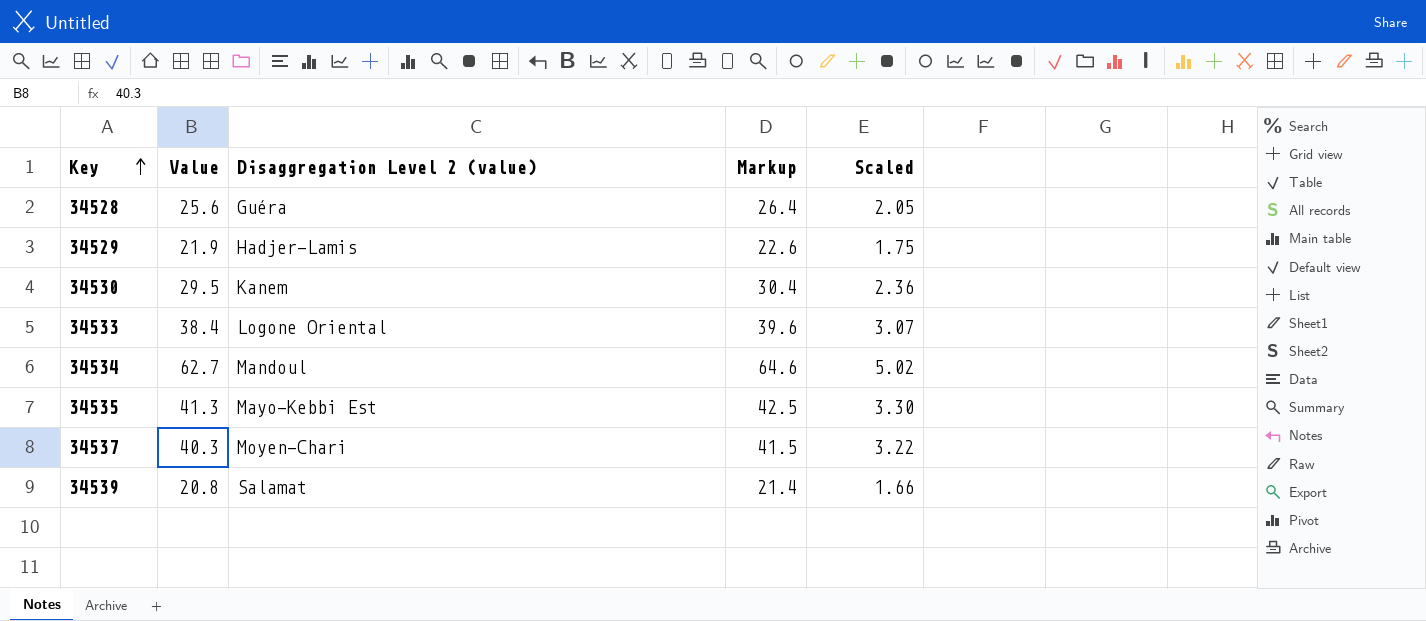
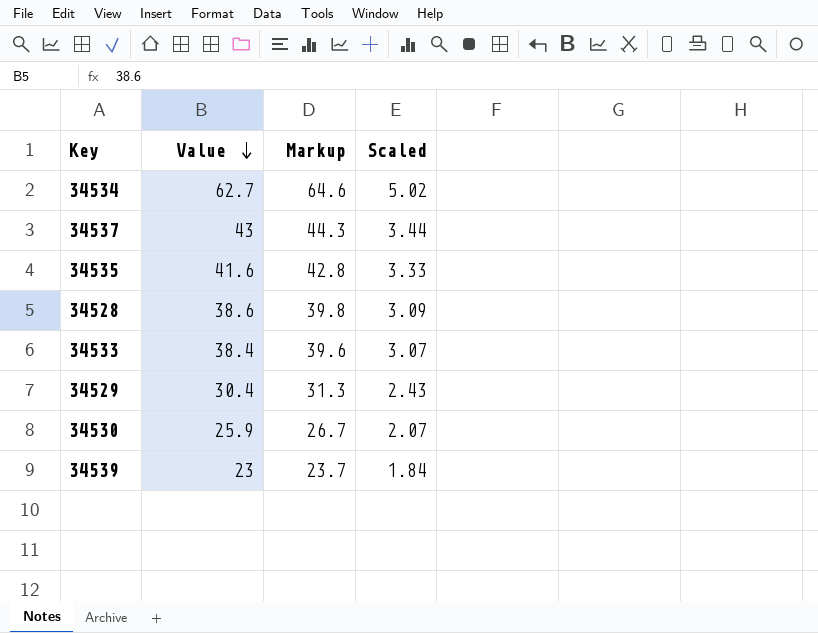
row order: Key ascending -> Value descending
column Disaggregation Level 2 (value) | position: 3 -> none
34537 | Value: 40.3 -> 43
34537 | Markup: 41.5 -> 44.3
34537 | Scaled: 3.22 -> 3.44
34535 | Value: 41.3 -> 41.6
34535 | Markup: 42.5 -> 42.8
34535 | Scaled: 3.30 -> 3.33
34528 | Value: 25.6 -> 38.6
34528 | Markup: 26.4 -> 39.8
34528 | Scaled: 2.05 -> 3.09
34529 | Value: 21.9 -> 30.4
34529 | Markup: 22.6 -> 31.3
34529 | Scaled: 1.75 -> 2.43
34530 | Value: 29.5 -> 25.9
34530 | Markup: 30.4 -> 26.7
34530 | Scaled: 2.36 -> 2.07
34539 | Value: 20.8 -> 23
34539 | Markup: 21.4 -> 23.7
34539 | Scaled: 1.66 -> 1.84

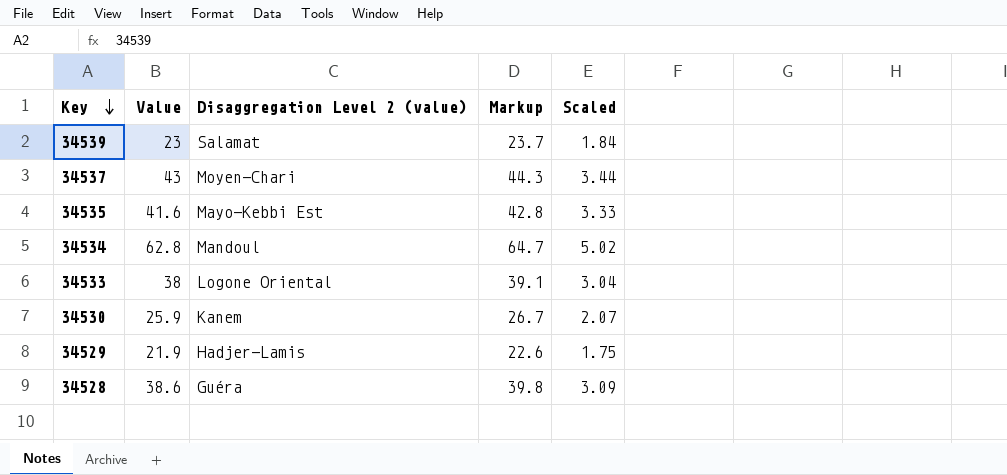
row order: Value descending -> Key descending
column Disaggregation Level 2 (value) | position: none -> 3
34534 | Value: 62.7 -> 62.8
34534 | Markup: 64.6 -> 64.7
34533 | Value: 38.4 -> 38
34533 | Markup: 39.6 -> 39.1
34533 | Scaled: 3.07 -> 3.04
34529 | Value: 30.4 -> 21.9
34529 | Markup: 31.3 -> 22.6
34529 | Scaled: 2.43 -> 1.75

